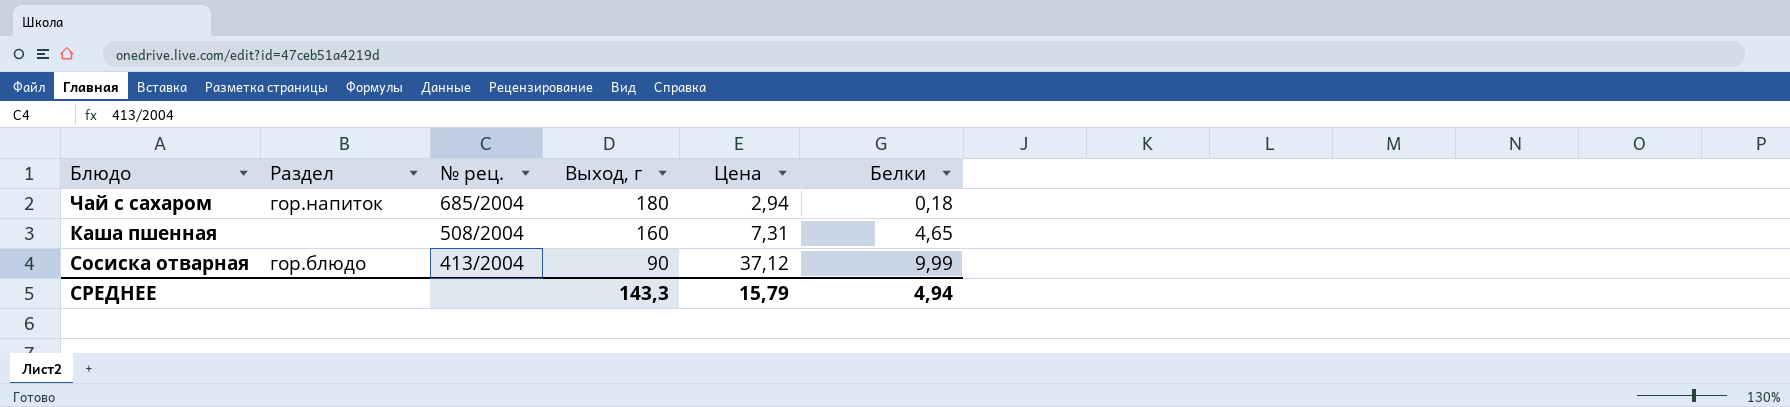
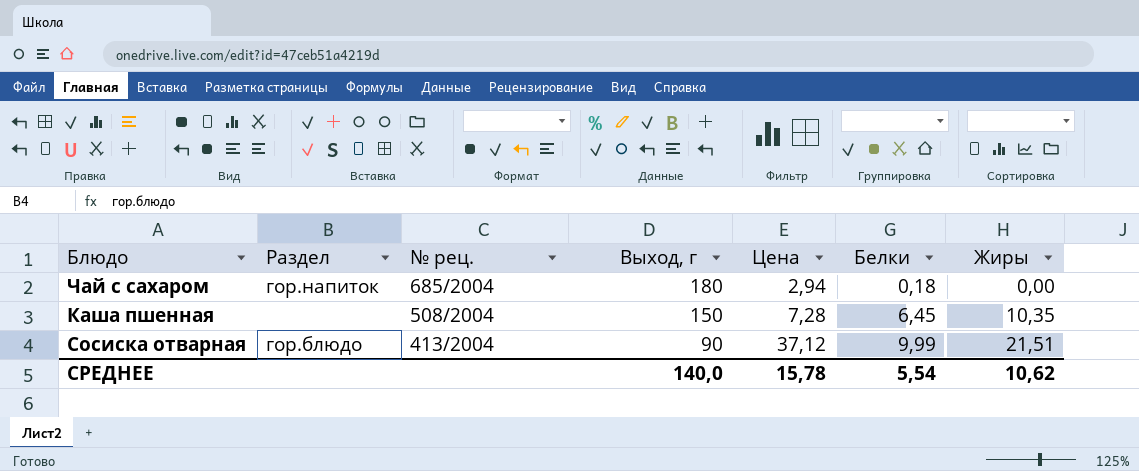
column Жиры | position: none -> 7
Каша пшенная | Выход, г: 160 -> 150
Каша пшенная | Цена: 7,31 -> 7,28
Каша пшенная | Белки: 4,65 -> 6,45
СРЕДНЕЕ | Выход, г: 143,3 -> 140,0
СРЕДНЕЕ | Цена: 15,79 -> 15,78
СРЕДНЕЕ | Белки: 4,94 -> 5,54

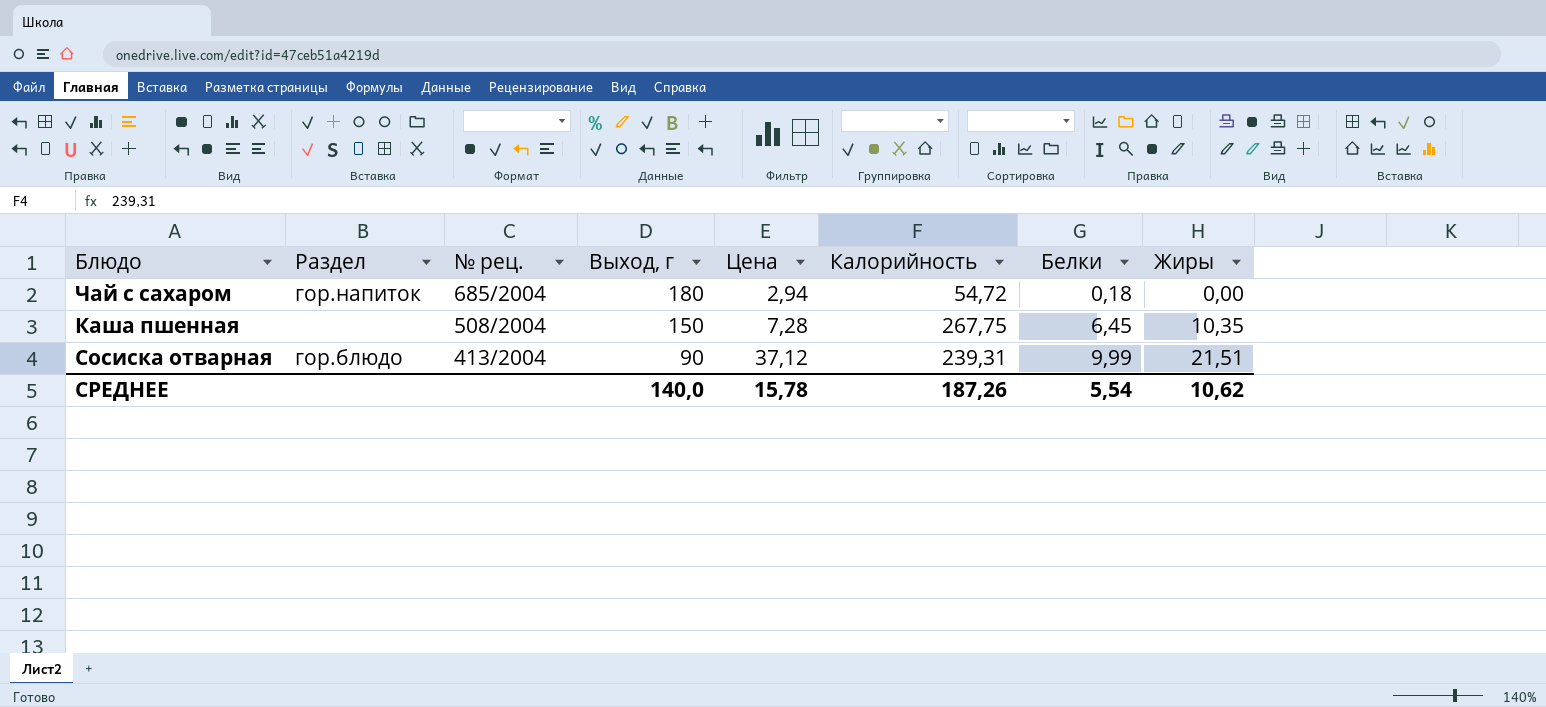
column Калорийность | position: none -> 6

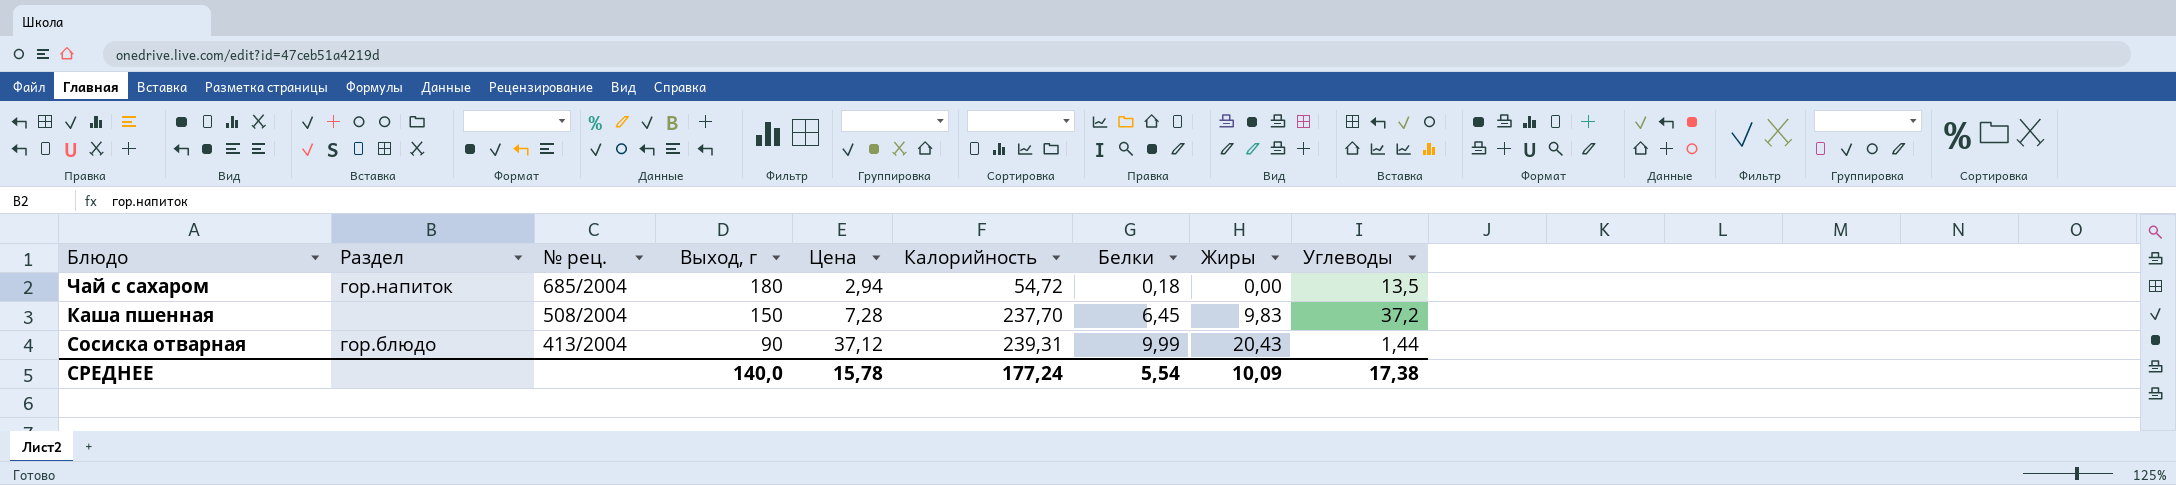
column Углеводы | position: none -> 9
Каша пшенная | Калорийность: 267,75 -> 237,70
Каша пшенная | Жиры: 10,35 -> 9,83
Сосиска отварная | Жиры: 21,51 -> 20,43
СРЕДНЕЕ | Калорийность: 187,26 -> 177,24
СРЕДНЕЕ | Жиры: 10,62 -> 10,09

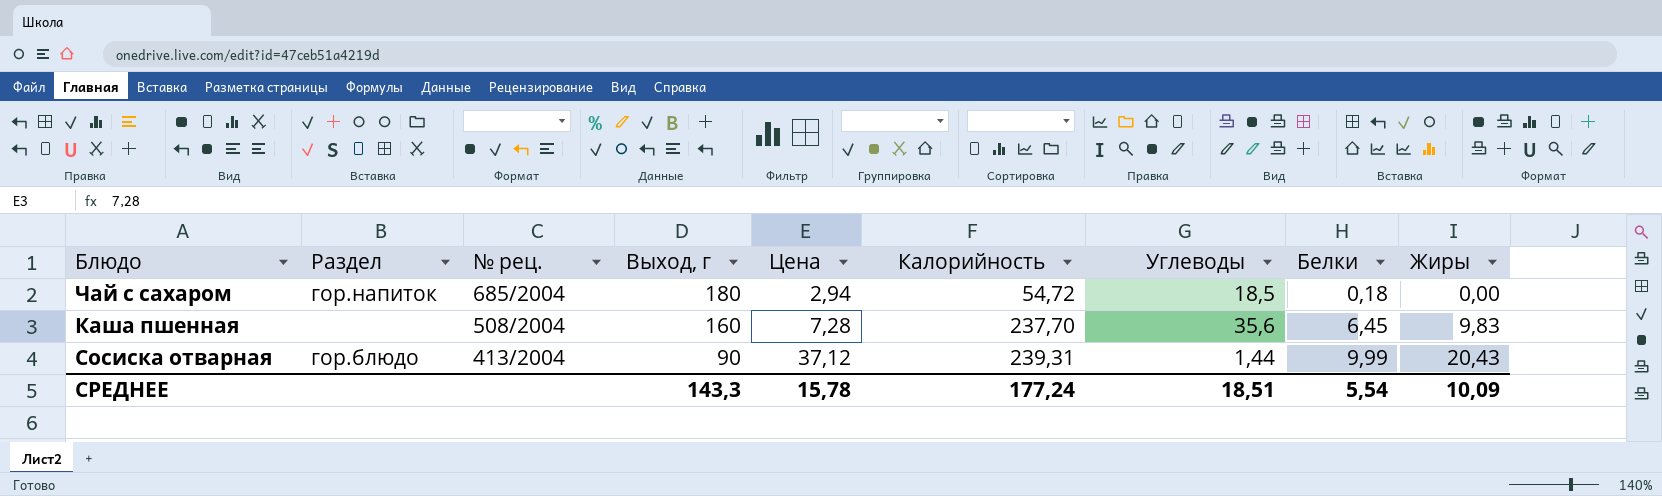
column Углеводы | position: 9 -> 7
Чай с сахаром | Углеводы: 13,5 -> 18,5
Каша пшенная | Выход, г: 150 -> 160
Каша пшенная | Углеводы: 37,2 -> 35,6
СРЕДНЕЕ | Выход, г: 140,0 -> 143,3
СРЕДНЕЕ | Углеводы: 17,38 -> 18,51

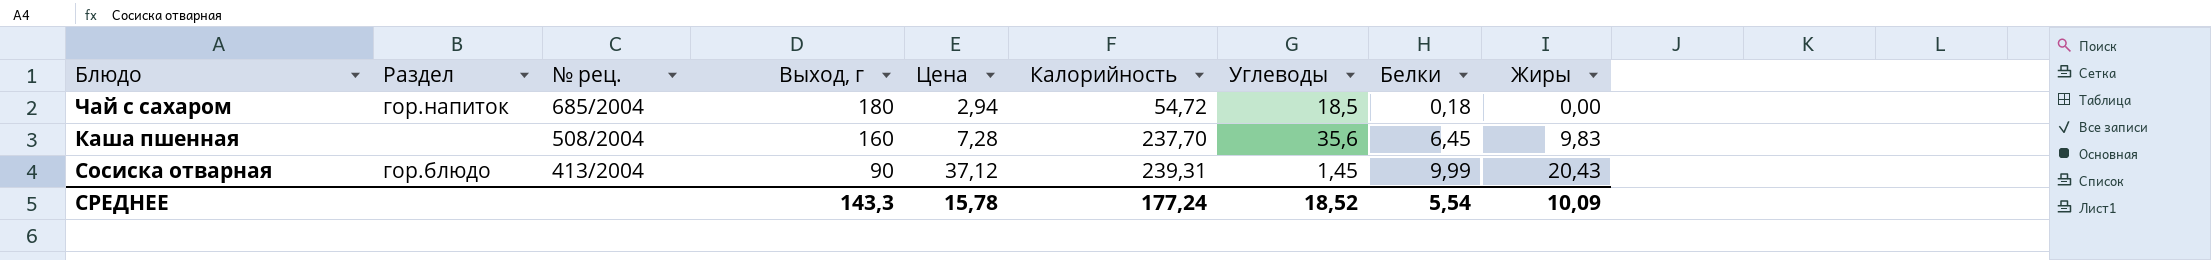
Сосиска отварная | Углеводы: 1,44 -> 1,45
СРЕДНЕЕ | Углеводы: 18,51 -> 18,52

